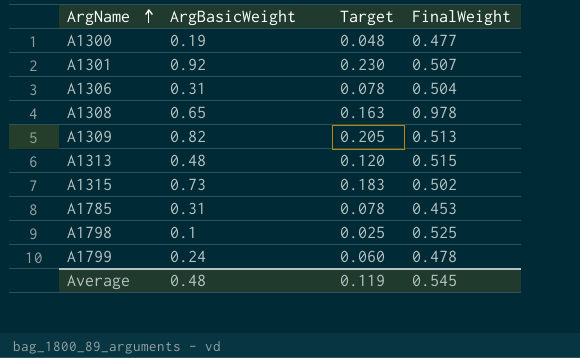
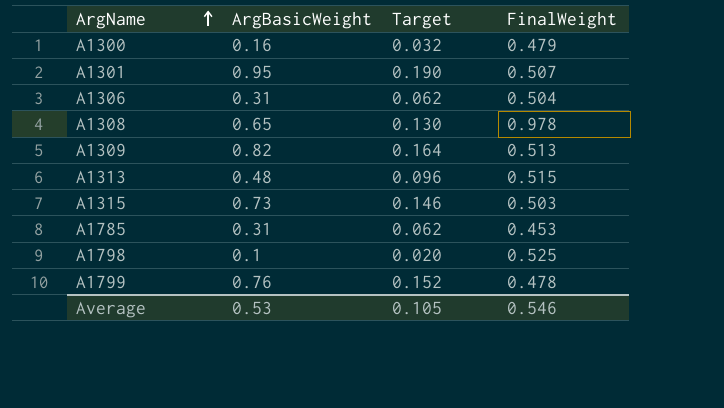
column Target | formula: [ArgBasicWeight] * 0.25 -> [ArgBasicWeight] * 0.2
A1300 | ArgBasicWeight: 0.19 -> 0.16
A1300 | FinalWeight: 0.477 -> 0.479
A1301 | ArgBasicWeight: 0.92 -> 0.95
A1315 | FinalWeight: 0.502 -> 0.503
A1799 | ArgBasicWeight: 0.24 -> 0.76
Average | ArgBasicWeight: 0.48 -> 0.53
Average | Target: 0.119 -> 0.105
Average | FinalWeight: 0.545 -> 0.546

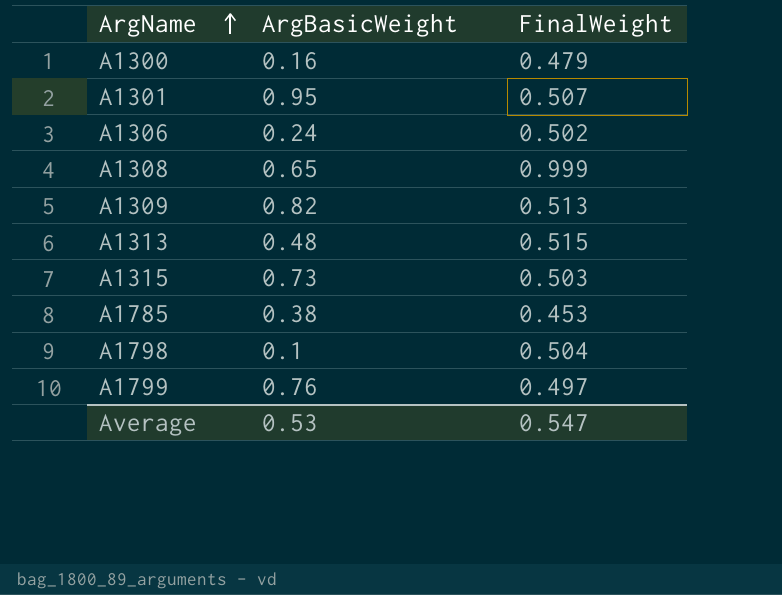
column Target | formula: [ArgBasicWeight] * 0.2 -> none
A1306 | ArgBasicWeight: 0.31 -> 0.24
A1306 | FinalWeight: 0.504 -> 0.502
A1308 | FinalWeight: 0.978 -> 0.999
A1785 | ArgBasicWeight: 0.31 -> 0.38
A1798 | FinalWeight: 0.525 -> 0.504
A1799 | FinalWeight: 0.478 -> 0.497
Average | FinalWeight: 0.546 -> 0.547

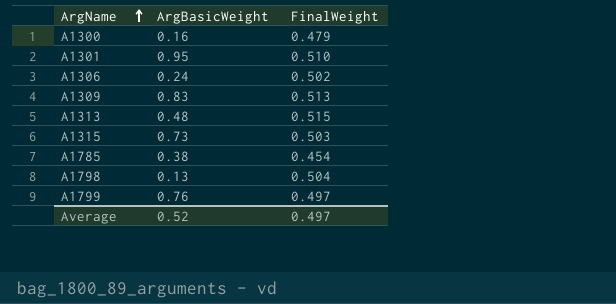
row A1308: 0.65 | 0.999 -> none
A1301 | FinalWeight: 0.507 -> 0.510
A1309 | ArgBasicWeight: 0.82 -> 0.83
A1785 | FinalWeight: 0.453 -> 0.454
A1798 | ArgBasicWeight: 0.1 -> 0.13
Average | ArgBasicWeight: 0.53 -> 0.52
Average | FinalWeight: 0.547 -> 0.497

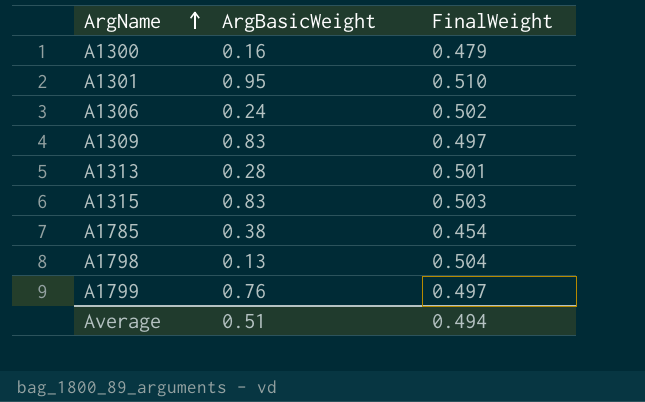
A1309 | FinalWeight: 0.513 -> 0.497
A1313 | ArgBasicWeight: 0.48 -> 0.28
A1313 | FinalWeight: 0.515 -> 0.501
A1315 | ArgBasicWeight: 0.73 -> 0.83
Average | ArgBasicWeight: 0.52 -> 0.51
Average | FinalWeight: 0.497 -> 0.494

